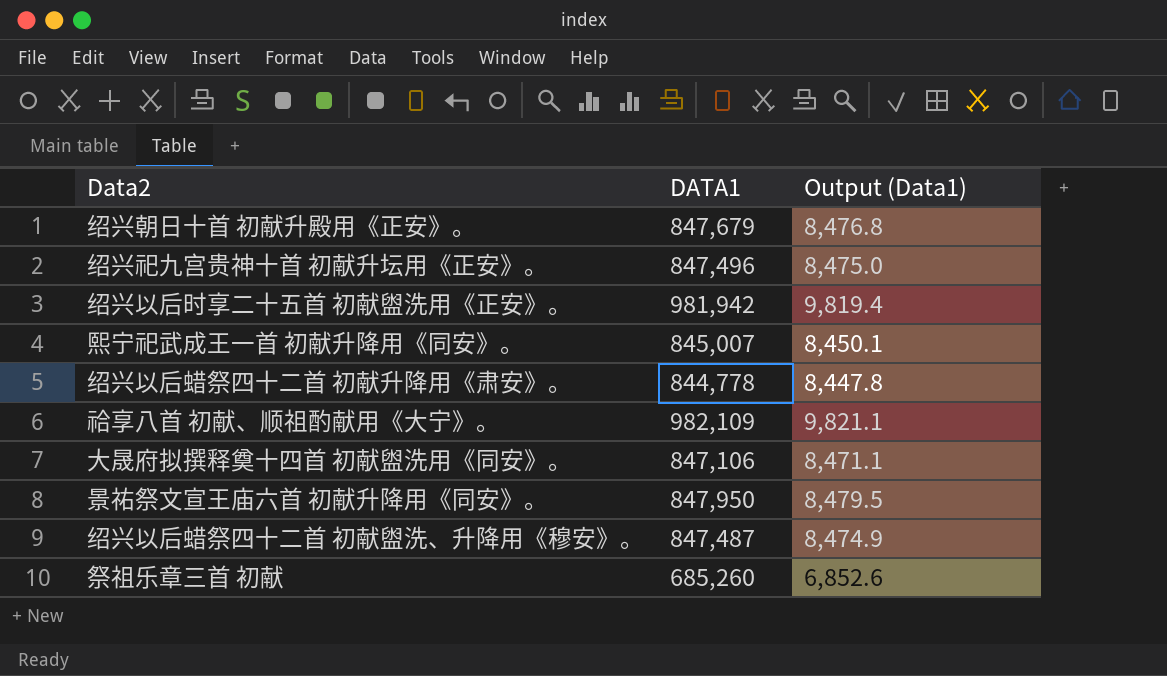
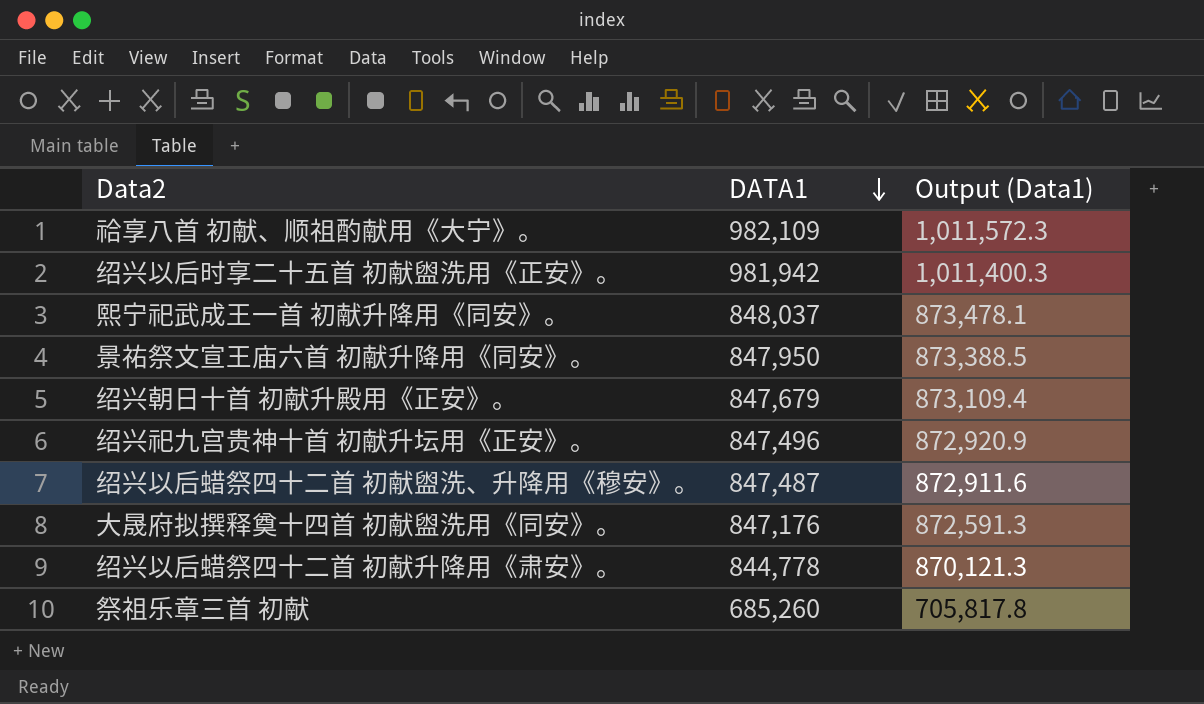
row order: none -> DATA1 descending
column Output (Data1) | formula: [DATA1] * 0.01 -> [DATA1] * 1.03
熙宁祀武成王一首 初献升降用《同安》。 | DATA1: 845,007 -> 848,037
大晟府拟撰释奠十四首 初献盥洗用《同安》。 | DATA1: 847,106 -> 847,176

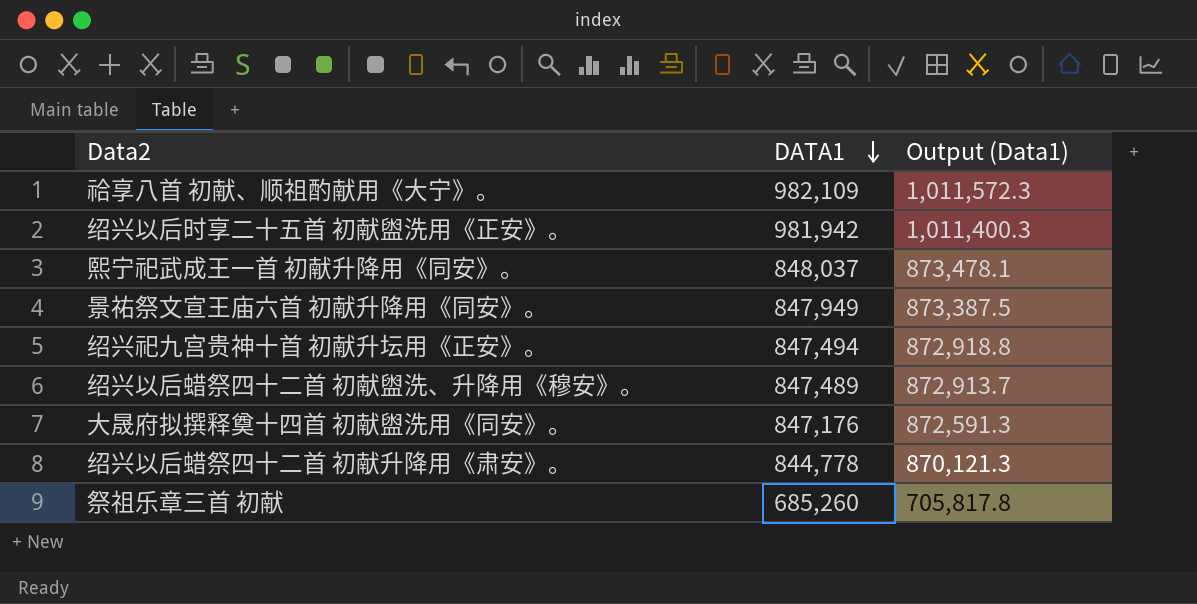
row 绍兴朝日十首 初献升殿用《正安》。: 847,679 | 873,109.4 -> none
景祐祭文宣王庙六首 初献升降用《同安》。 | DATA1: 847,950 -> 847,949
景祐祭文宣王庙六首 初献升降用《同安》。 | Output (Data1): 873,388.5 -> 873,387.5
绍兴祀九宫贵神十首 初献升坛用《正安》。 | DATA1: 847,496 -> 847,494
绍兴祀九宫贵神十首 初献升坛用《正安》。 | Output (Data1): 872,920.9 -> 872,918.8
绍兴以后蜡祭四十二首 初献盥洗、升降用《穆安》。 | DATA1: 847,487 -> 847,489
绍兴以后蜡祭四十二首 初献盥洗、升降用《穆安》。 | Output (Data1): 872,911.6 -> 872,913.7

